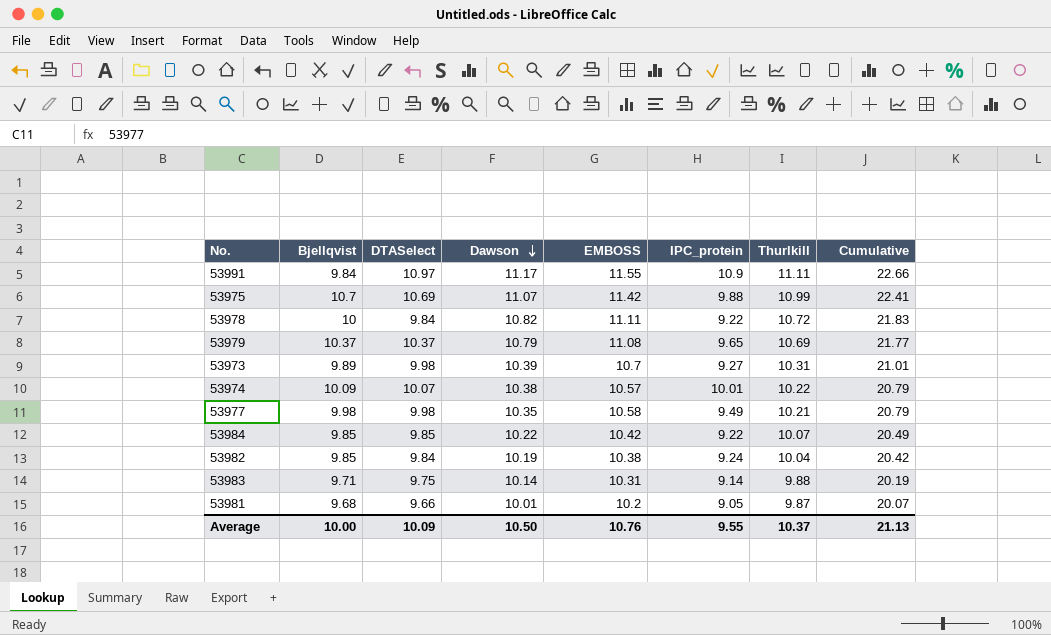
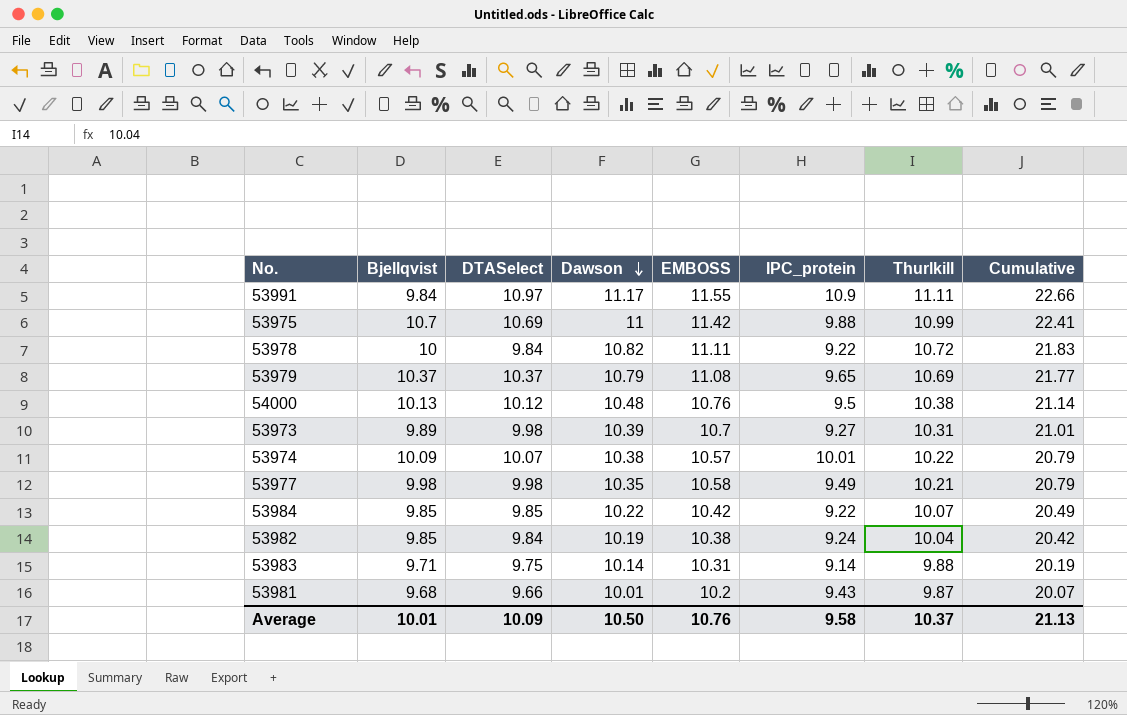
53975 | Dawson: 11.07 -> 11
row 54000: none -> 10.13 | 10.12 | 10.48 | 10.76 | 9.5 | 10.38 | 21.14
53981 | IPC_protein: 9.05 -> 9.43
Average | Bjellqvist: 10.00 -> 10.01
Average | IPC_protein: 9.55 -> 9.58

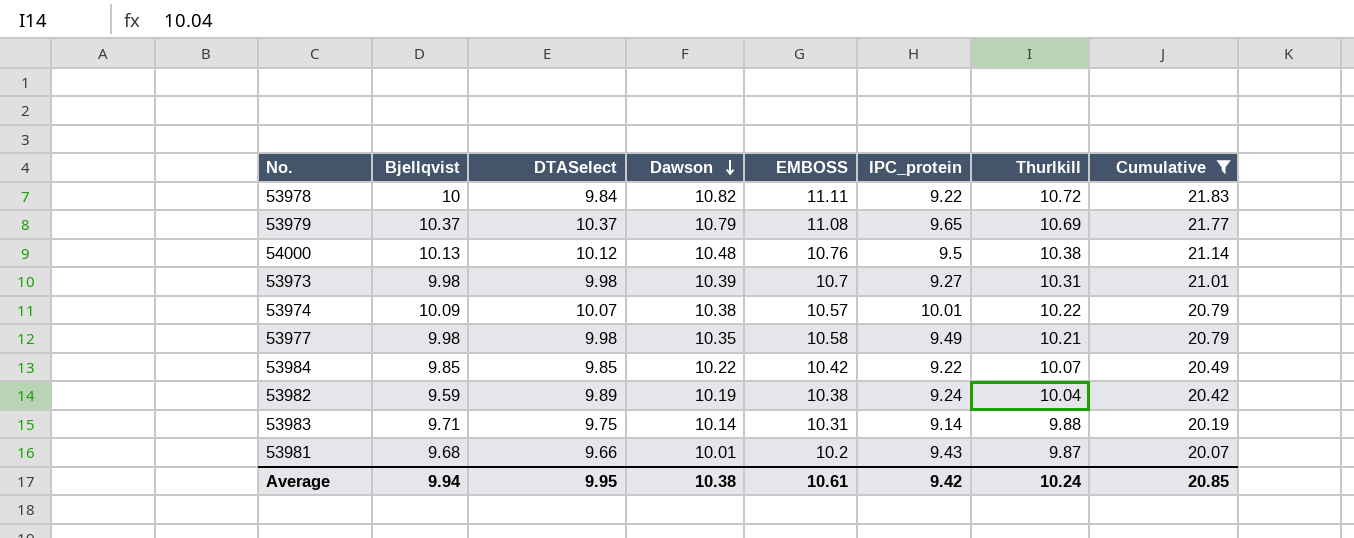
filter: none -> Cumulative <= 21.83
53973 | Bjellqvist: 9.89 -> 9.98
53982 | Bjellqvist: 9.85 -> 9.59
53982 | DTASelect: 9.84 -> 9.89
Average | Bjellqvist: 10.01 -> 9.94
Average | DTASelect: 10.09 -> 9.95
Average | Dawson: 10.50 -> 10.38
Average | EMBOSS: 10.76 -> 10.61
Average | IPC_protein: 9.58 -> 9.42
Average | Thurlkill: 10.37 -> 10.24
Average | Cumulative: 21.13 -> 20.85

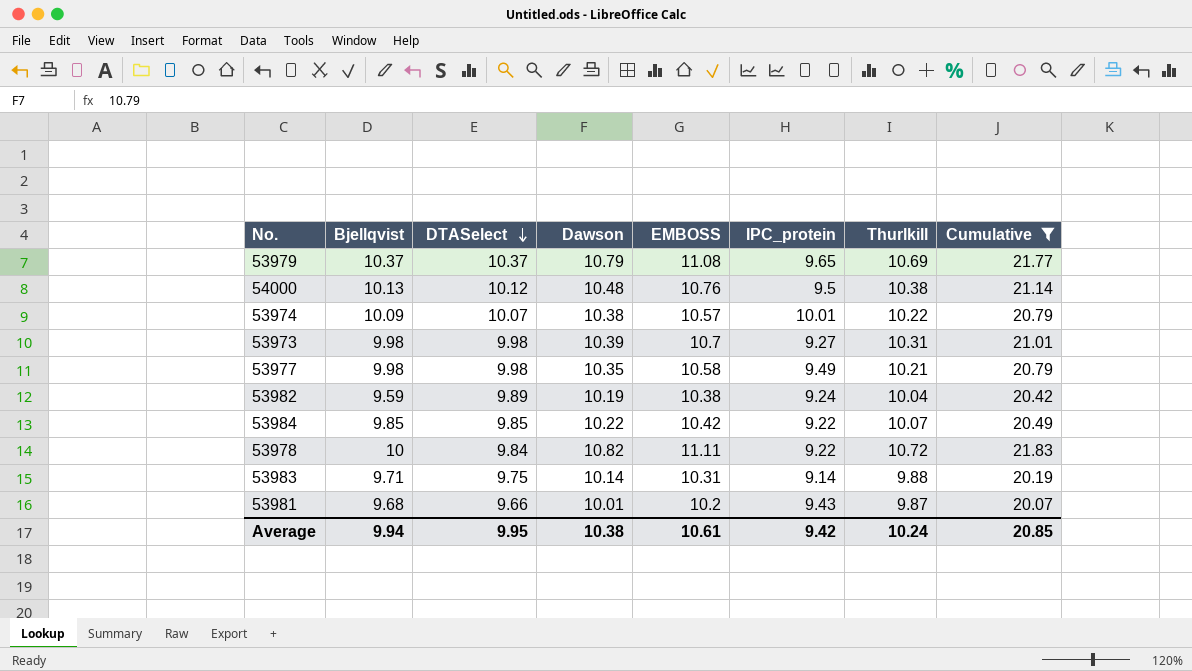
row order: Dawson descending -> DTASelect descending

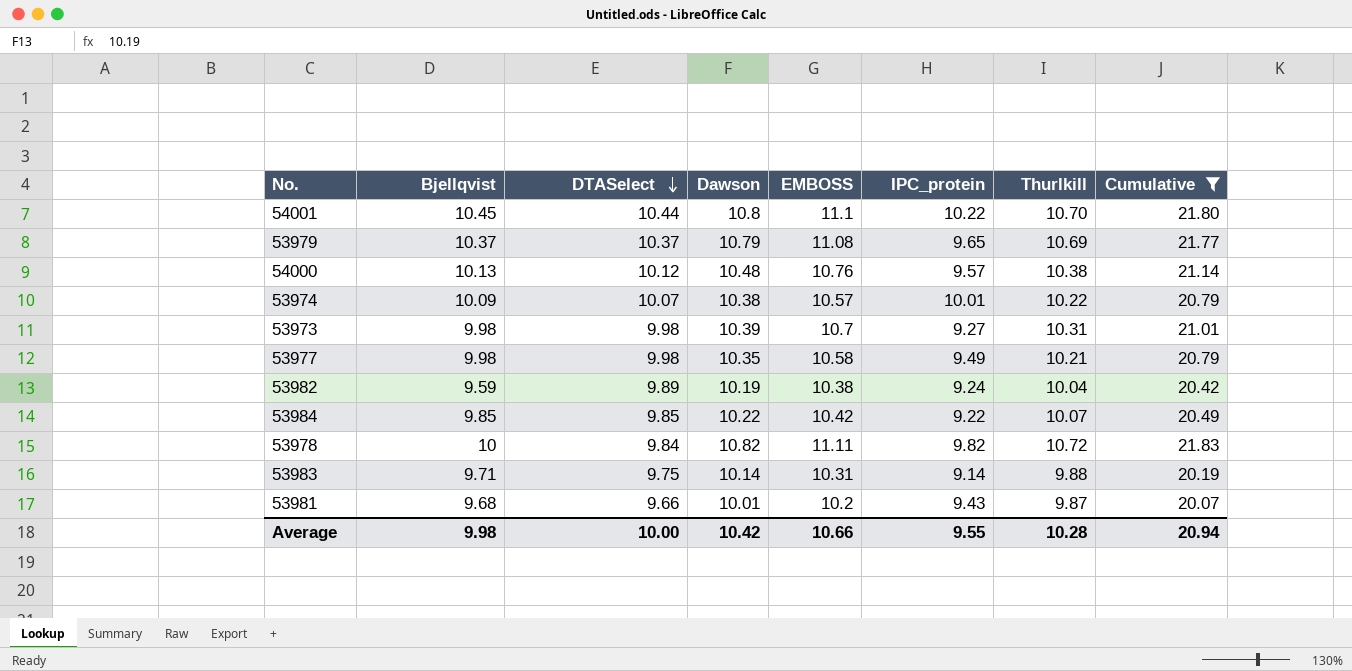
row 54001: none -> 10.45 | 10.44 | 10.8 | 11.1 | 10.22 | 10.70 | 21.80
54000 | IPC_protein: 9.5 -> 9.57
53978 | IPC_protein: 9.22 -> 9.82
Average | Bjellqvist: 9.94 -> 9.98
Average | DTASelect: 9.95 -> 10.00
Average | Dawson: 10.38 -> 10.42
Average | EMBOSS: 10.61 -> 10.66
Average | IPC_protein: 9.42 -> 9.55
Average | Thurlkill: 10.24 -> 10.28
Average | Cumulative: 20.85 -> 20.94

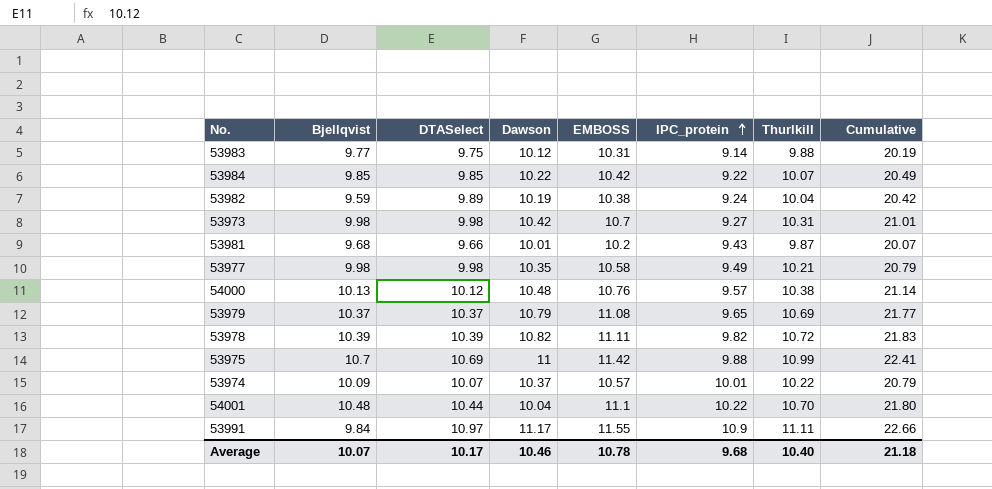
filter: Cumulative <= 21.83 -> none
row order: DTASelect descending -> IPC_protein ascending
53983 | Bjellqvist: 9.71 -> 9.77
53983 | Dawson: 10.14 -> 10.12
53973 | Dawson: 10.39 -> 10.42
53978 | Bjellqvist: 10 -> 10.39
53978 | DTASelect: 9.84 -> 10.39
53974 | Dawson: 10.38 -> 10.37
54001 | Bjellqvist: 10.45 -> 10.48
54001 | Dawson: 10.8 -> 10.04
Average | Bjellqvist: 9.98 -> 10.07
Average | DTASelect: 10.00 -> 10.17
Average | Dawson: 10.42 -> 10.46
Average | EMBOSS: 10.66 -> 10.78
Average | IPC_protein: 9.55 -> 9.68
Average | Thurlkill: 10.28 -> 10.40
Average | Cumulative: 20.94 -> 21.18

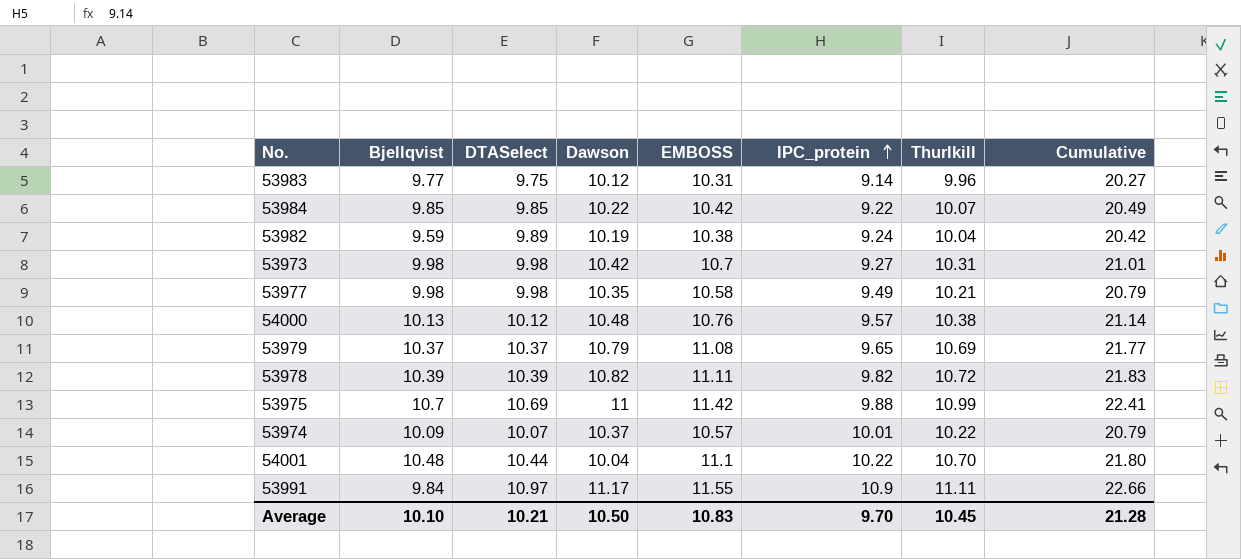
row 53981: 9.68 | 9.66 | 10.01 | 10.2 | 9.43 | 9.87 | 20.07 -> none
53983 | Thurlkill: 9.88 -> 9.96
53983 | Cumulative: 20.19 -> 20.27
Average | Bjellqvist: 10.07 -> 10.10
Average | DTASelect: 10.17 -> 10.21
Average | Dawson: 10.46 -> 10.50
Average | EMBOSS: 10.78 -> 10.83
Average | IPC_protein: 9.68 -> 9.70
Average | Thurlkill: 10.40 -> 10.45
Average | Cumulative: 21.18 -> 21.28

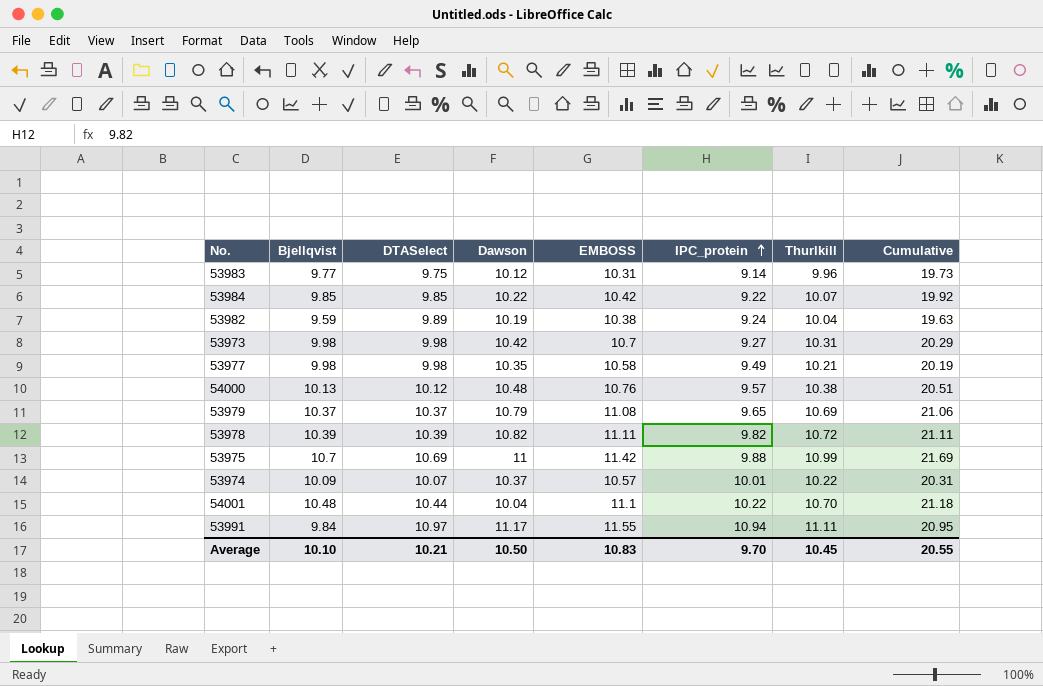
column Cumulative | formula: [EMBOSS] + [Thurlkill] -> [Bjellqvist] + [Thurlkill]
53991 | IPC_protein: 10.9 -> 10.94
Average | Cumulative: 21.28 -> 20.55

